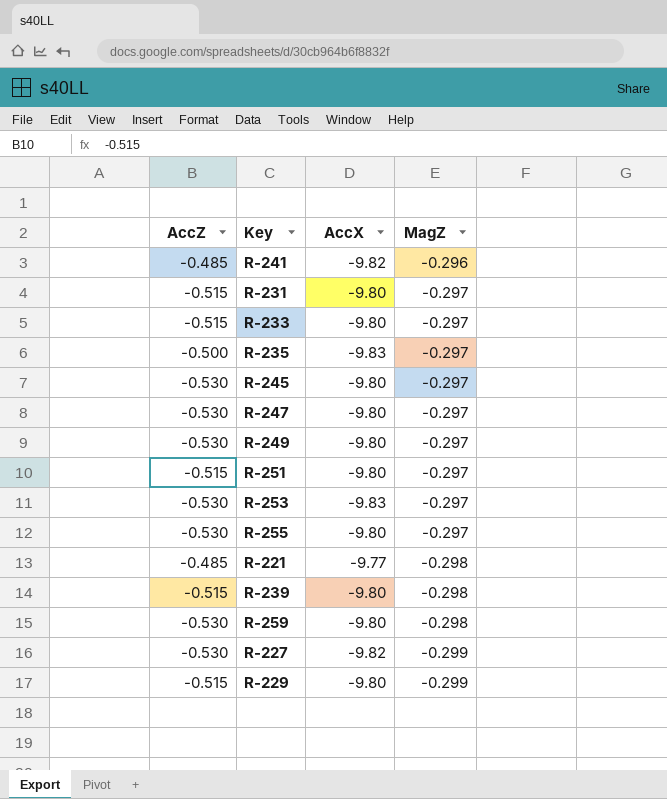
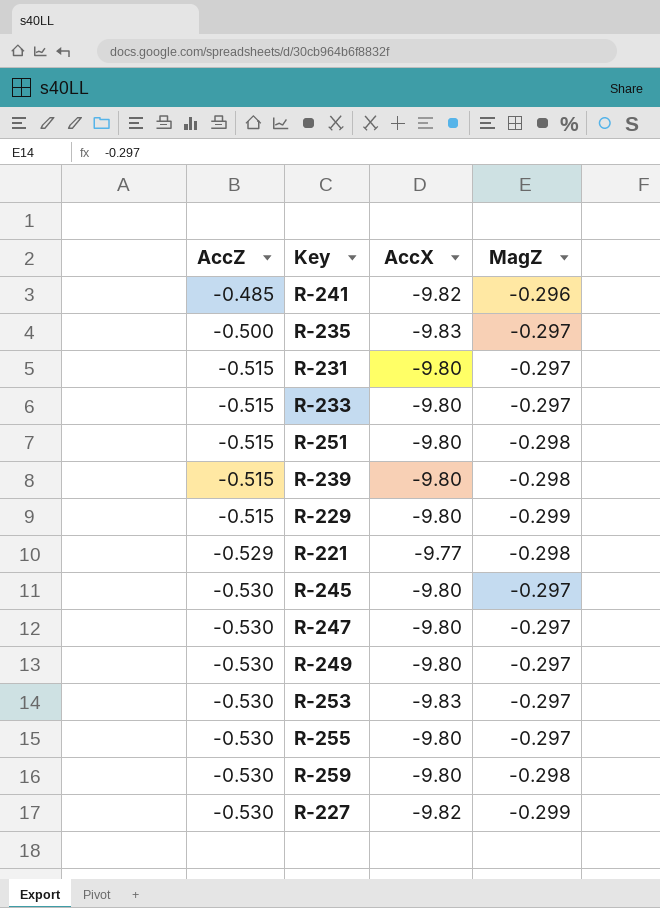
row order: MagZ descending -> AccZ descending
R-251 | MagZ: -0.297 -> -0.298
R-221 | AccZ: -0.485 -> -0.529

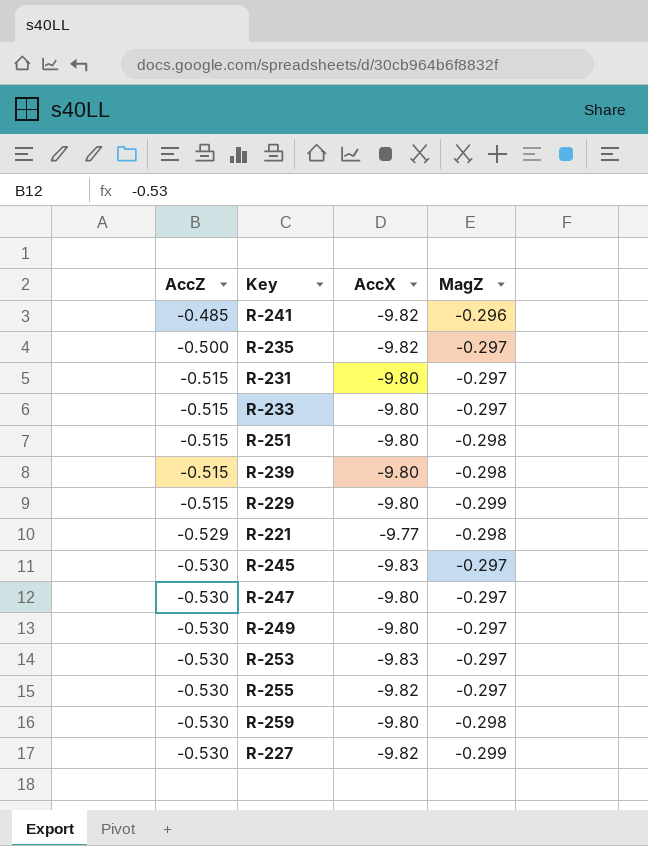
R-235 | AccX: -9.83 -> -9.82
R-245 | AccX: -9.80 -> -9.83
R-255 | AccX: -9.80 -> -9.82

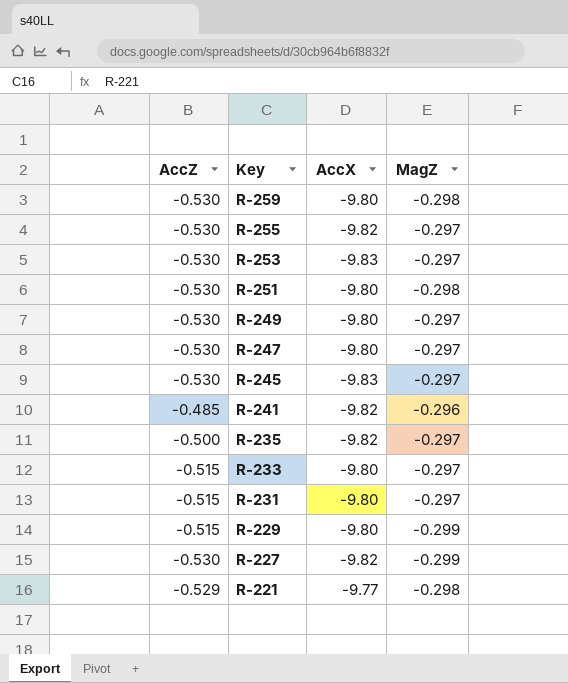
row order: AccZ descending -> Key descending
row R-239: -0.515 | -9.80 | -0.298 -> none
R-251 | AccZ: -0.515 -> -0.530

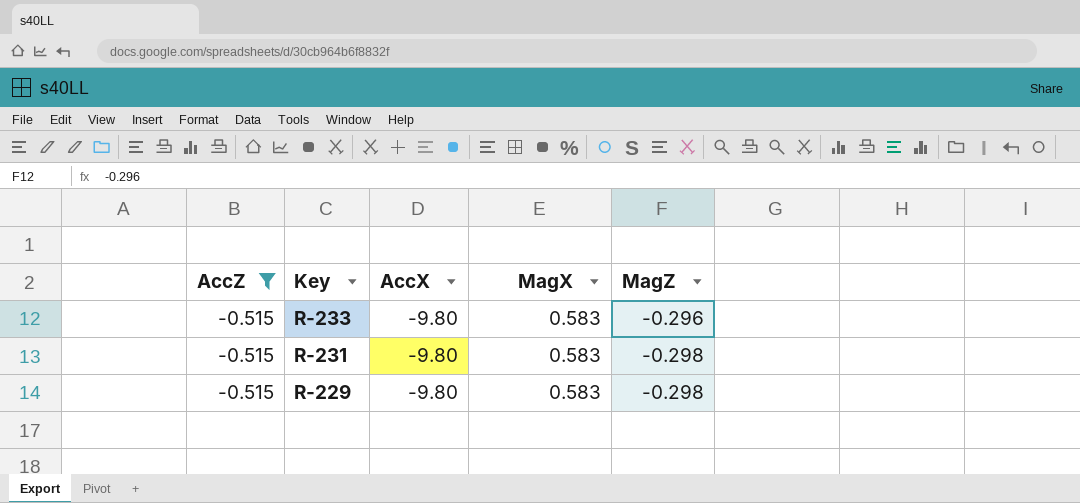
filter: none -> AccZ = -0.515
column MagX | position: none -> 4
R-233 | MagZ: -0.297 -> -0.296
R-231 | MagZ: -0.297 -> -0.298
R-229 | MagZ: -0.299 -> -0.298

